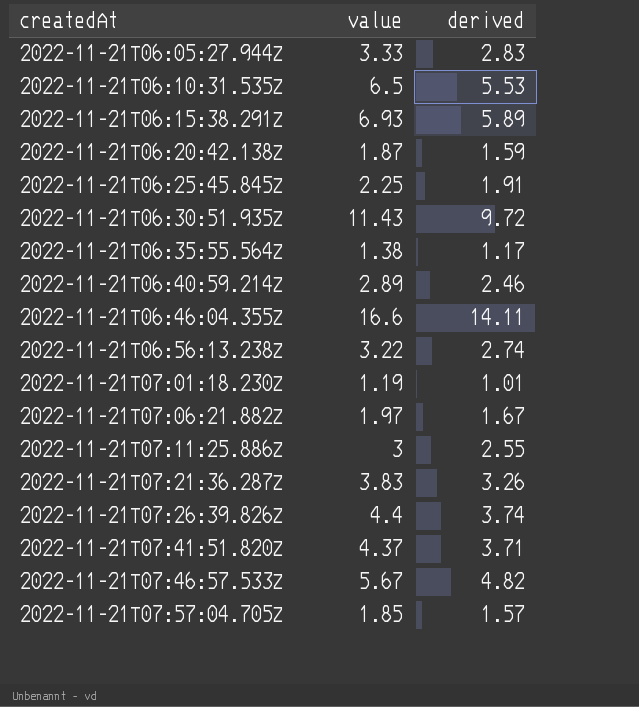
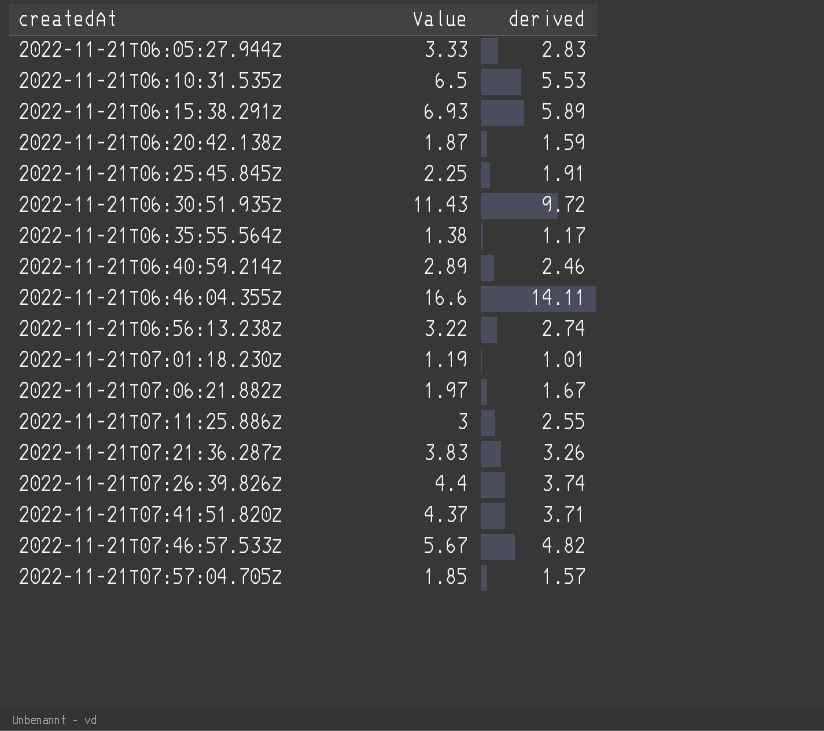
column name: value -> Value

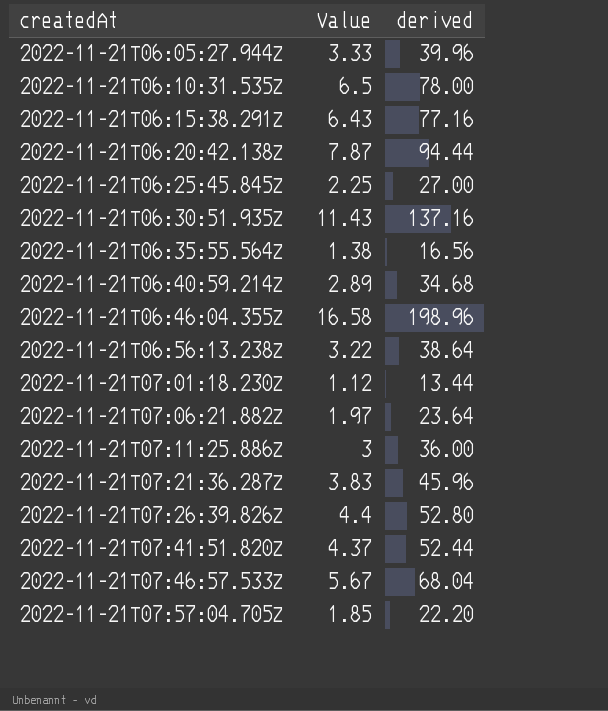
column derived | formula: [Value] * 0.85 -> [Value] * 12
2022-11-21T06:15:38.291Z | Value: 6.93 -> 6.43
2022-11-21T06:20:42.138Z | Value: 1.87 -> 7.87
2022-11-21T06:46:04.355Z | Value: 16.6 -> 16.58
2022-11-21T07:01:18.230Z | Value: 1.19 -> 1.12

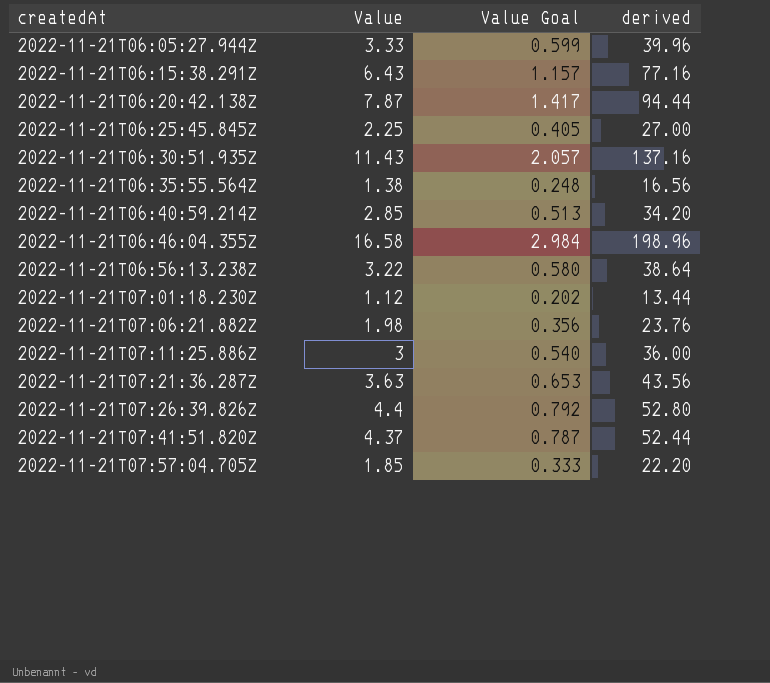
column Value Goal | formula: none -> [Value] * 0.18
row 2022-11-21T06:10:31.535Z: 6.5 | 78.00 -> none
row 2022-11-21T07:46:57.533Z: 5.67 | 68.04 -> none
2022-11-21T06:40:59.214Z | Value: 2.89 -> 2.85
2022-11-21T06:40:59.214Z | derived: 34.68 -> 34.20
2022-11-21T07:06:21.882Z | Value: 1.97 -> 1.98
2022-11-21T07:06:21.882Z | derived: 23.64 -> 23.76
2022-11-21T07:21:36.287Z | Value: 3.83 -> 3.63
2022-11-21T07:21:36.287Z | derived: 45.96 -> 43.56

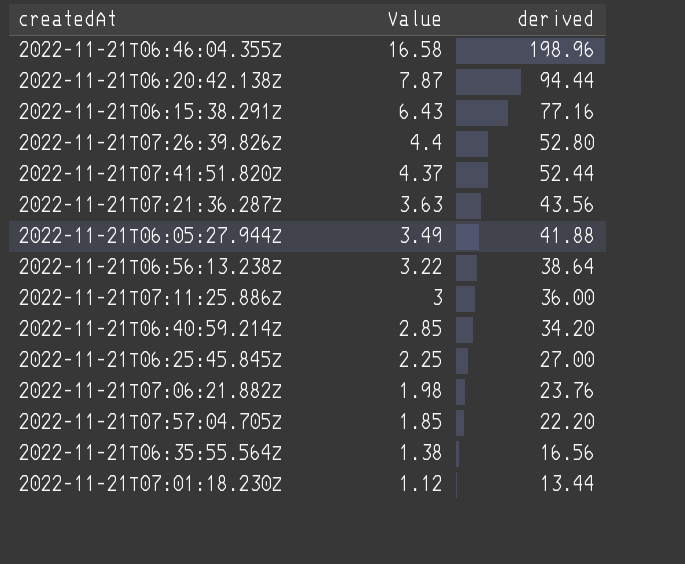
row order: createdAt ascending -> Value descending
column Value Goal | formula: [Value] * 0.18 -> none
row 2022-11-21T06:30:51.935Z: 11.43 | 2.057 | 137.16 -> none
2022-11-21T06:05:27.944Z | Value: 3.33 -> 3.49
2022-11-21T06:05:27.944Z | derived: 39.96 -> 41.88

